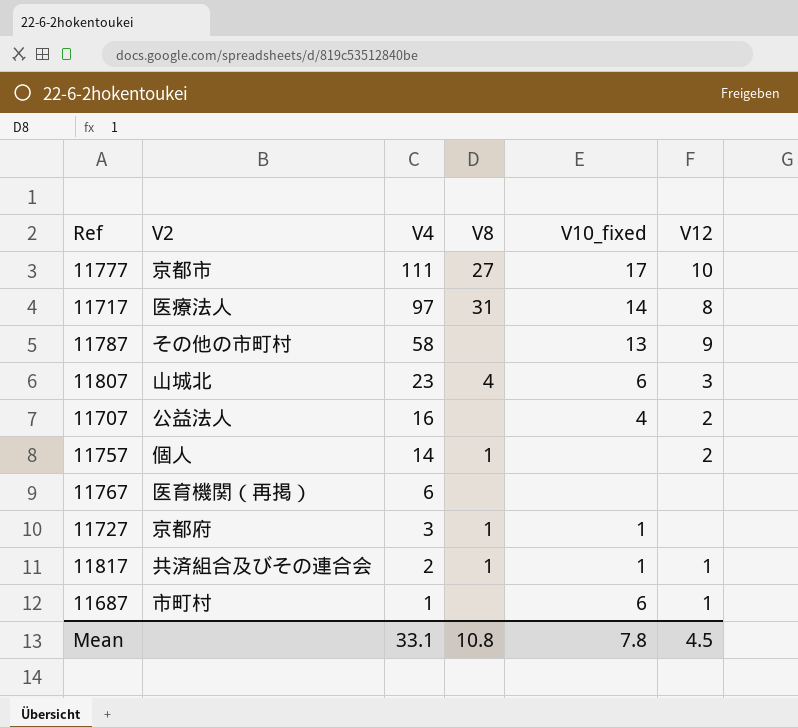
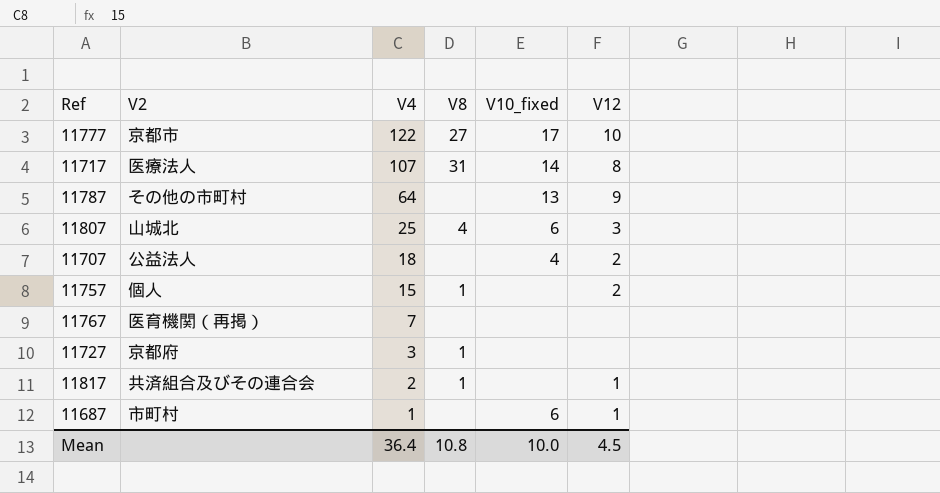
11777 | V4: 111 -> 122
11717 | V4: 97 -> 107
11787 | V4: 58 -> 64
11807 | V4: 23 -> 25
11707 | V4: 16 -> 18
11757 | V4: 14 -> 15
11767 | V4: 6 -> 7
11727 | V10_fixed: 1 -> none
11817 | V10_fixed: 1 -> none
Mean | V4: 33.1 -> 36.4
Mean | V10_fixed: 7.8 -> 10.0

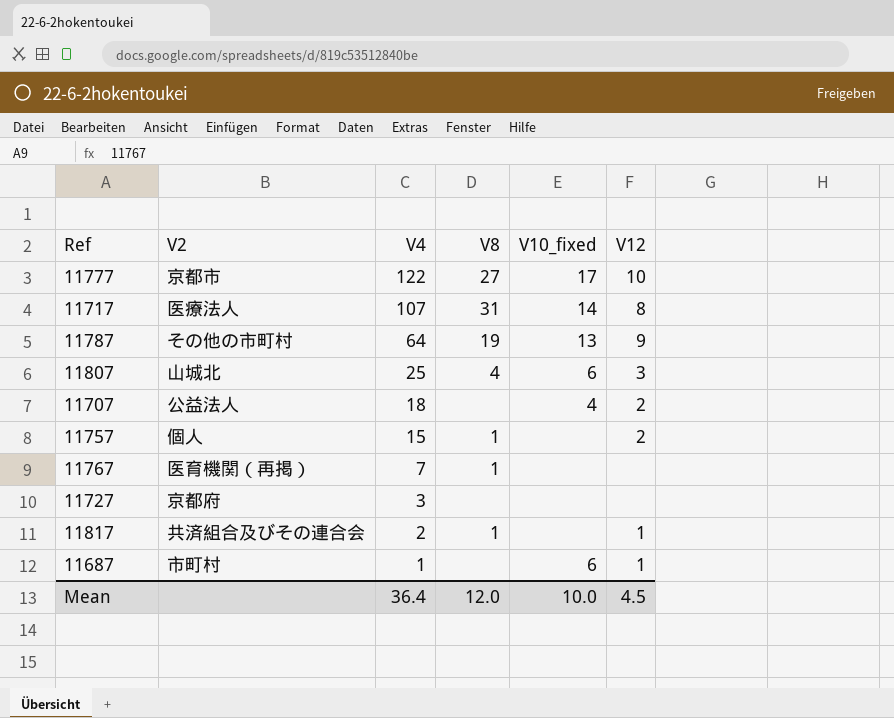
11787 | V8: none -> 19
11767 | V8: none -> 1
11727 | V8: 1 -> none
Mean | V8: 10.8 -> 12.0

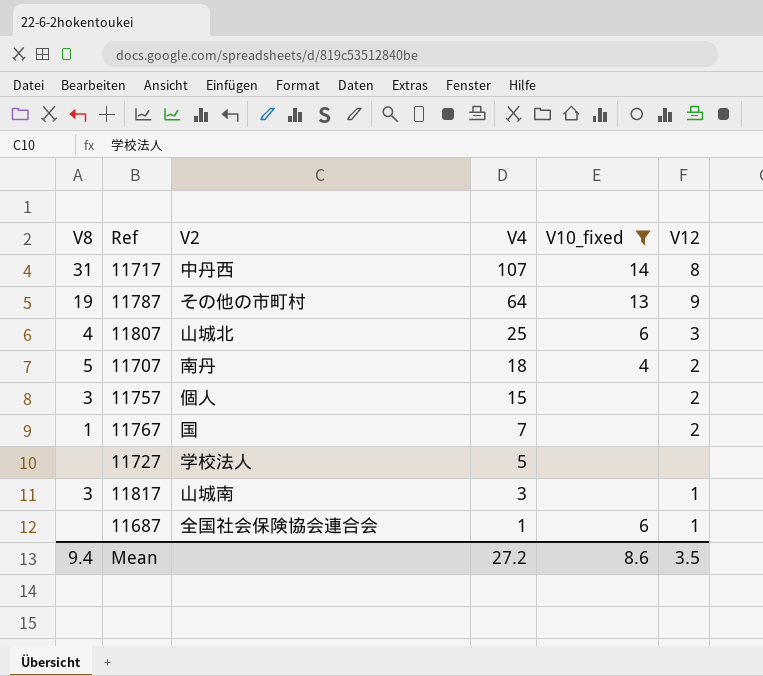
filter: none -> V10_fixed != 17
column V8 | position: 4 -> 1
11717 | V2: 医療法人 -> 中丹西
11707 | V8: none -> 5
11707 | V2: 公益法人 -> 南丹
11757 | V8: 1 -> 3
11767 | V2: 医育機関（再掲） -> 国
11767 | V12: none -> 2
11727 | V2: 京都府 -> 学校法人
11727 | V4: 3 -> 5
11817 | V8: 1 -> 3
11817 | V2: 共済組合及びその連合会 -> 山城南
11817 | V4: 2 -> 3
11687 | V2: 市町村 -> 全国社会保険協会連合会
Mean | V8: 12.0 -> 9.4
Mean | V4: 36.4 -> 27.2
Mean | V10_fixed: 10.0 -> 8.6
Mean | V12: 4.5 -> 3.5

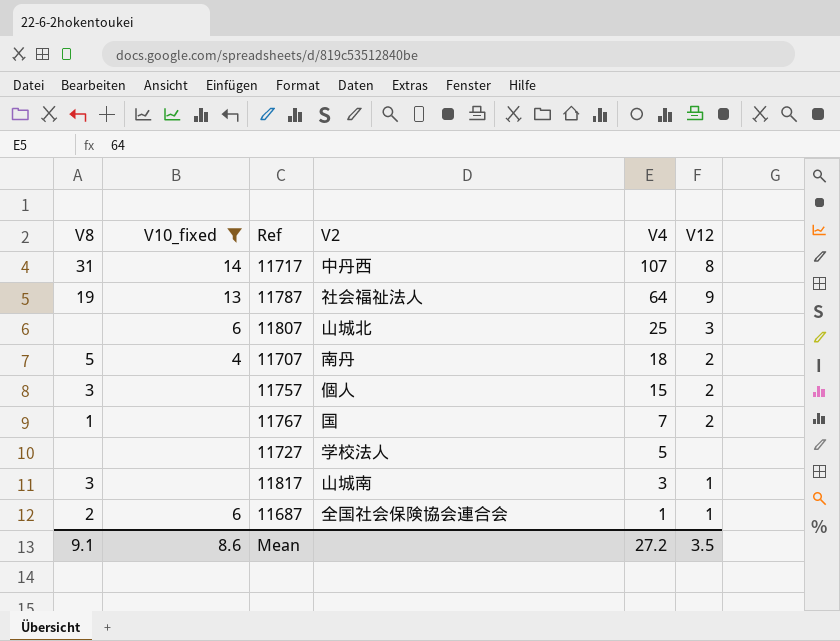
column V10_fixed | position: 5 -> 2
11787 | V2: その他の市町村 -> 社会福祉法人
11807 | V8: 4 -> none
11687 | V8: none -> 2
Mean | V8: 9.4 -> 9.1

